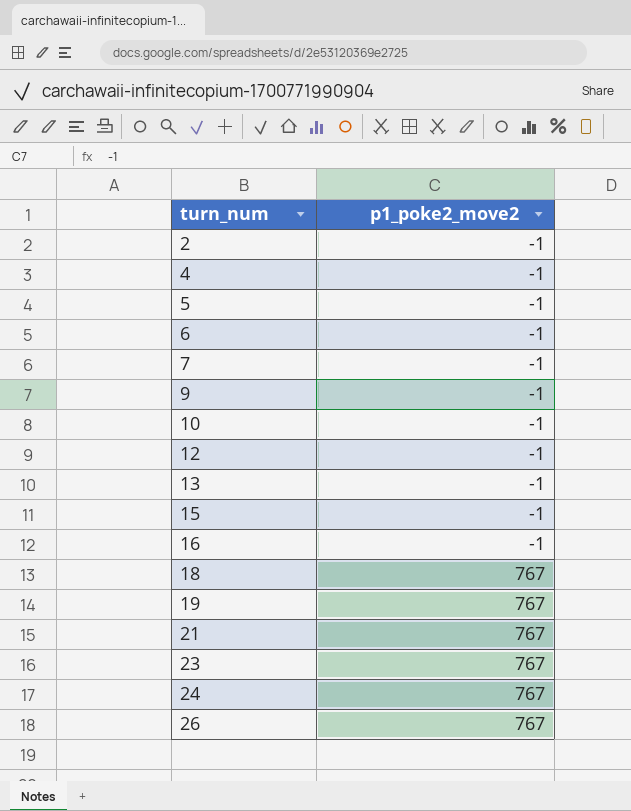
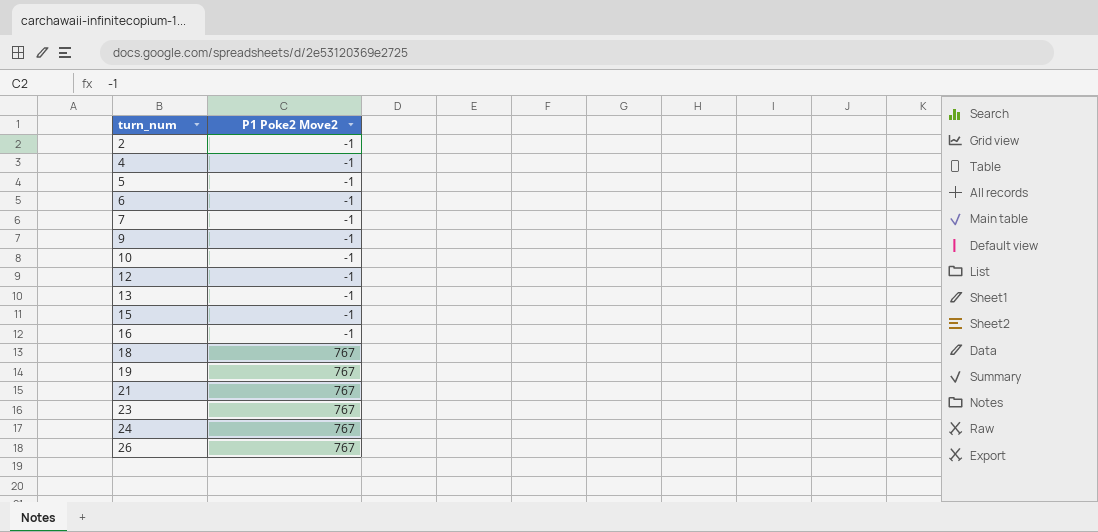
column name: p1_poke2_move2 -> P1 Poke2 Move2

